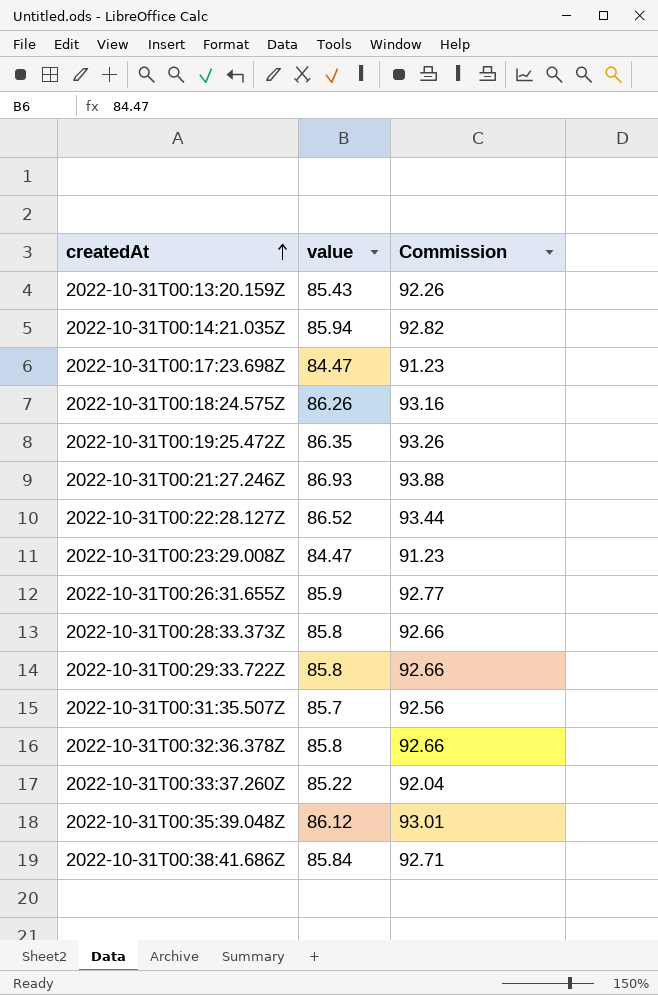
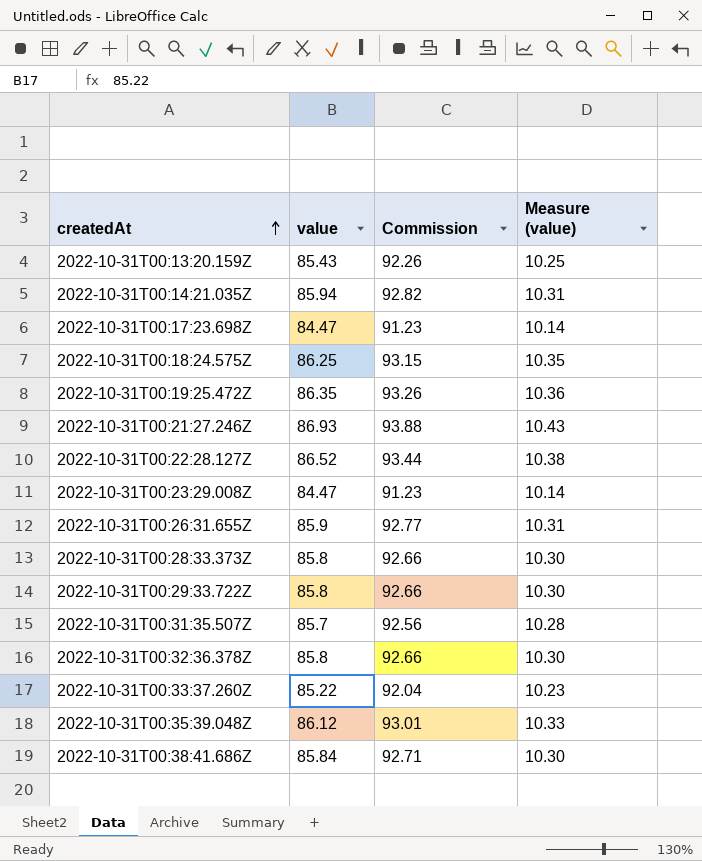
column Measure (value) | formula: none -> [value] * 0.12
2022-10-31T00:18:24.575Z | value: 86.26 -> 86.25
2022-10-31T00:18:24.575Z | Commission: 93.16 -> 93.15

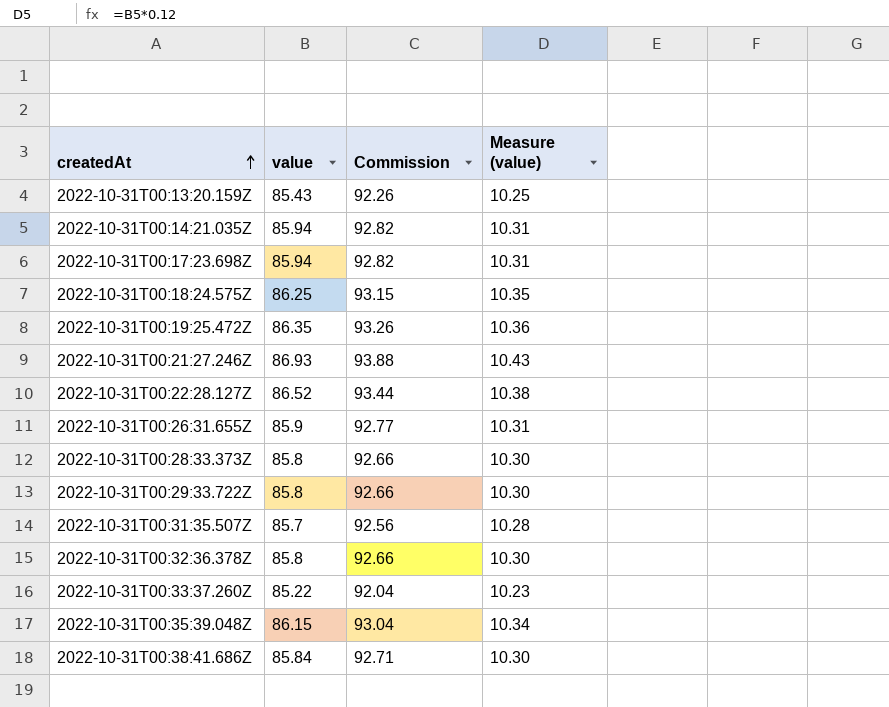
row 2022-10-31T00:23:29.008Z: 84.47 | 91.23 | 10.14 -> none
2022-10-31T00:17:23.698Z | value: 84.47 -> 85.94
2022-10-31T00:17:23.698Z | Commission: 91.23 -> 92.82
2022-10-31T00:17:23.698Z | Measure (value): 10.14 -> 10.31
2022-10-31T00:35:39.048Z | value: 86.12 -> 86.15
2022-10-31T00:35:39.048Z | Commission: 93.01 -> 93.04
2022-10-31T00:35:39.048Z | Measure (value): 10.33 -> 10.34

